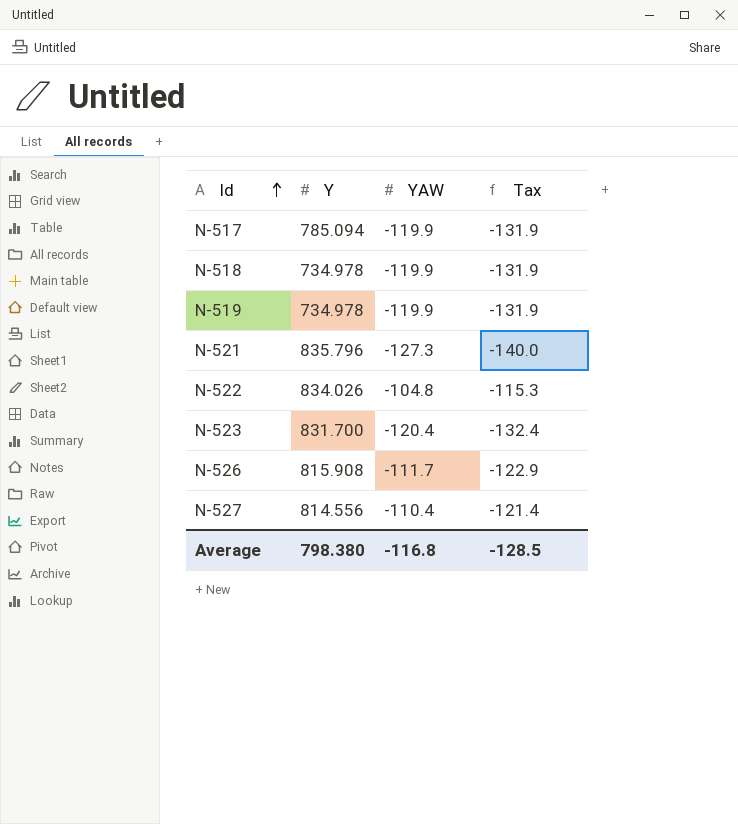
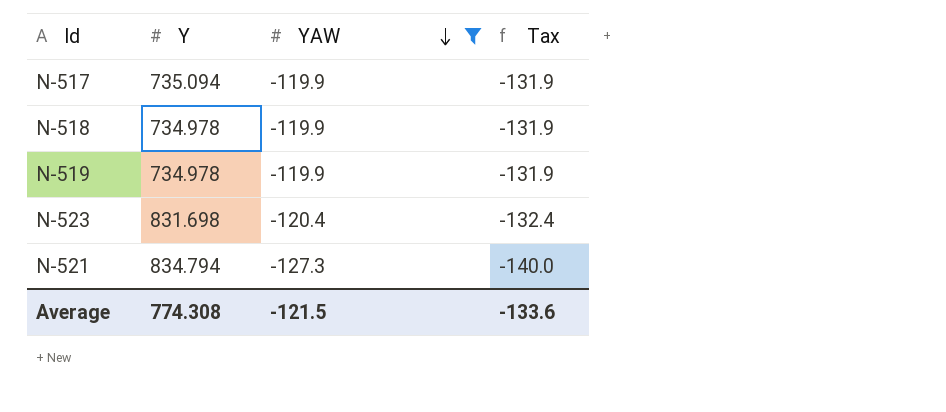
filter: none -> YAW <= -119.9
row order: Id ascending -> YAW descending
N-517 | Y: 785.094 -> 735.094
N-523 | Y: 831.700 -> 831.698
N-521 | Y: 835.796 -> 834.794
Average | Y: 798.380 -> 774.308
Average | YAW: -116.8 -> -121.5
Average | Tax: -128.5 -> -133.6

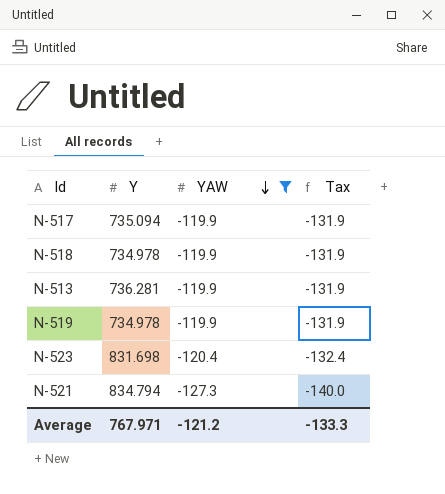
row N-513: none -> 736.281 | -119.9 | -131.9
Average | Y: 774.308 -> 767.971
Average | YAW: -121.5 -> -121.2
Average | Tax: -133.6 -> -133.3

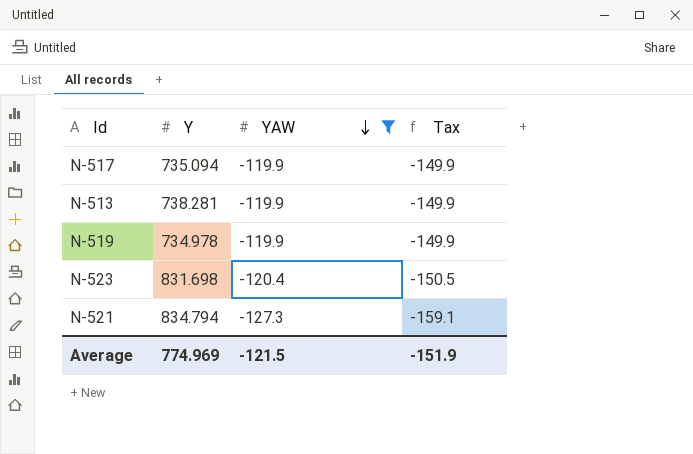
column Tax | formula: [YAW] * 1.1 -> [YAW] * 1.25
row N-518: 734.978 | -119.9 | -131.9 -> none
N-513 | Y: 736.281 -> 738.281
Average | Y: 767.971 -> 774.969
Average | YAW: -121.2 -> -121.5
Average | Tax: -133.3 -> -151.9

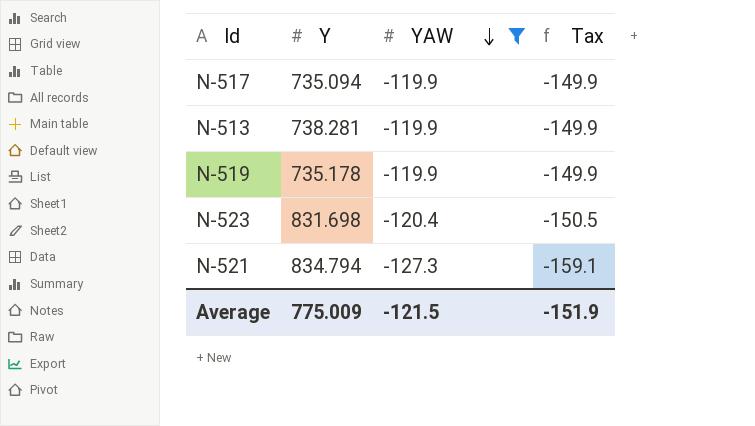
N-519 | Y: 734.978 -> 735.178
Average | Y: 774.969 -> 775.009

